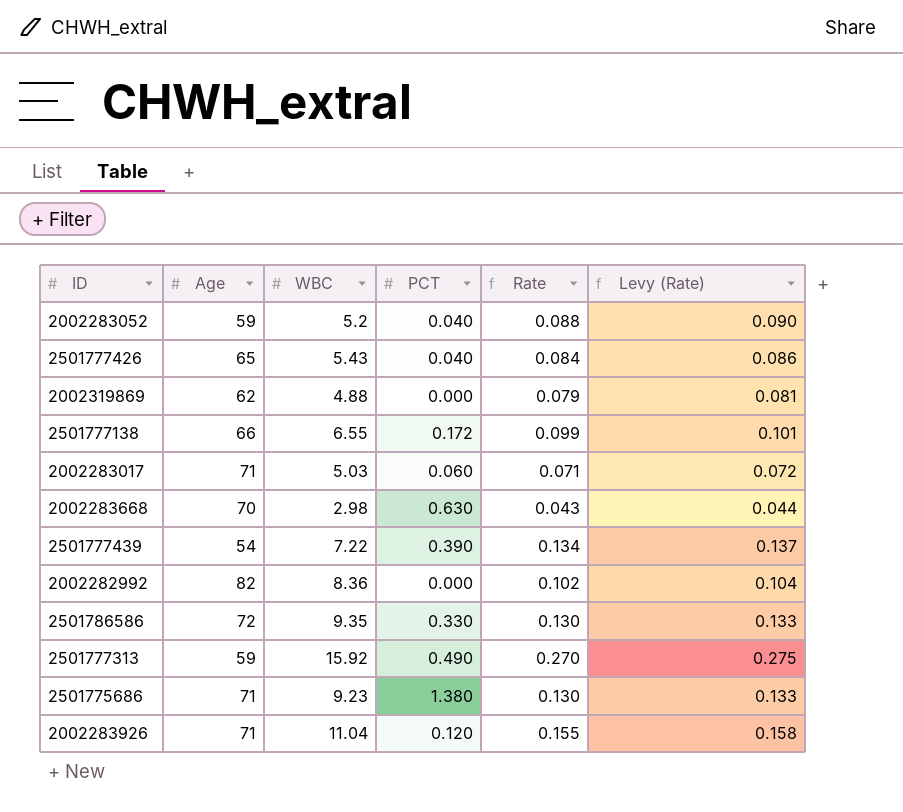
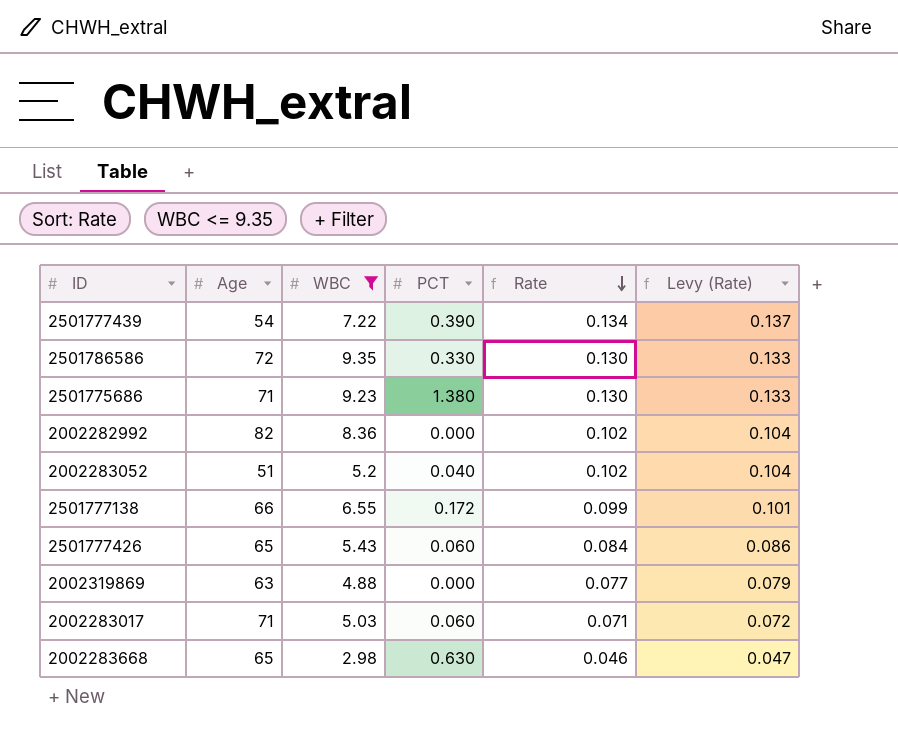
filter: none -> WBC <= 9.35
row order: none -> Rate descending
2002283052 | Age: 59 -> 51
2002283052 | Rate: 0.088 -> 0.102
2002283052 | Levy (Rate): 0.090 -> 0.104
2501777426 | PCT: 0.040 -> 0.060
2002319869 | Age: 62 -> 63
2002319869 | Rate: 0.079 -> 0.077
2002319869 | Levy (Rate): 0.081 -> 0.079
2002283668 | Age: 70 -> 65
2002283668 | Rate: 0.043 -> 0.046
2002283668 | Levy (Rate): 0.044 -> 0.047

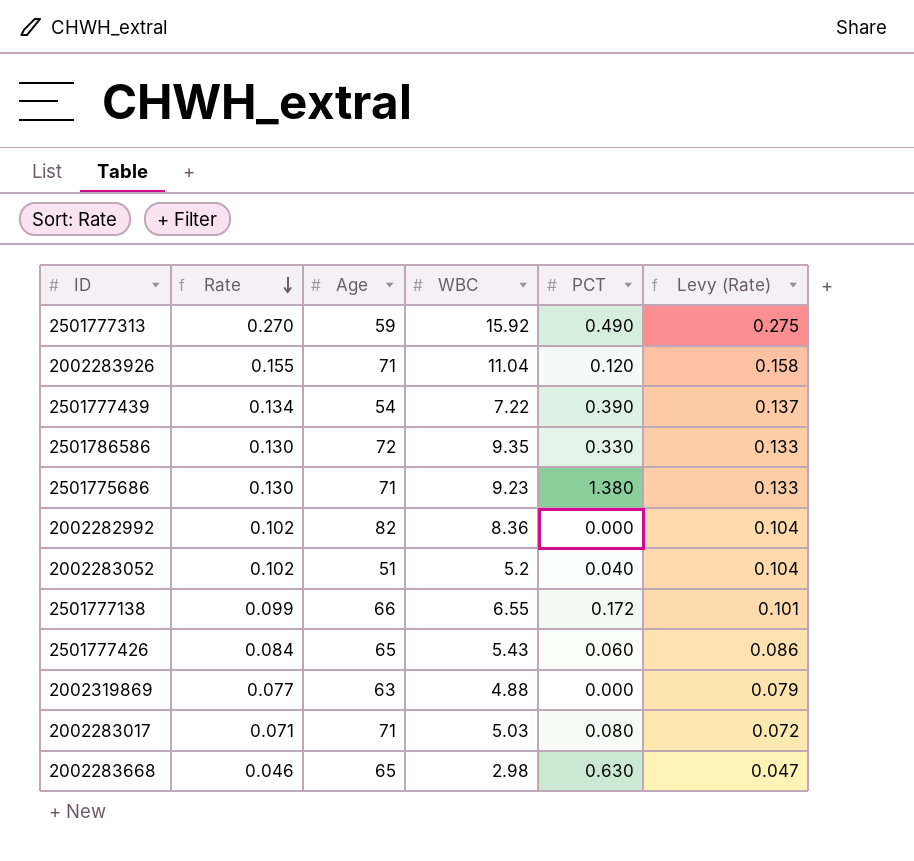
filter: WBC <= 9.35 -> none
column Rate | position: 5 -> 2
2002283017 | PCT: 0.060 -> 0.080

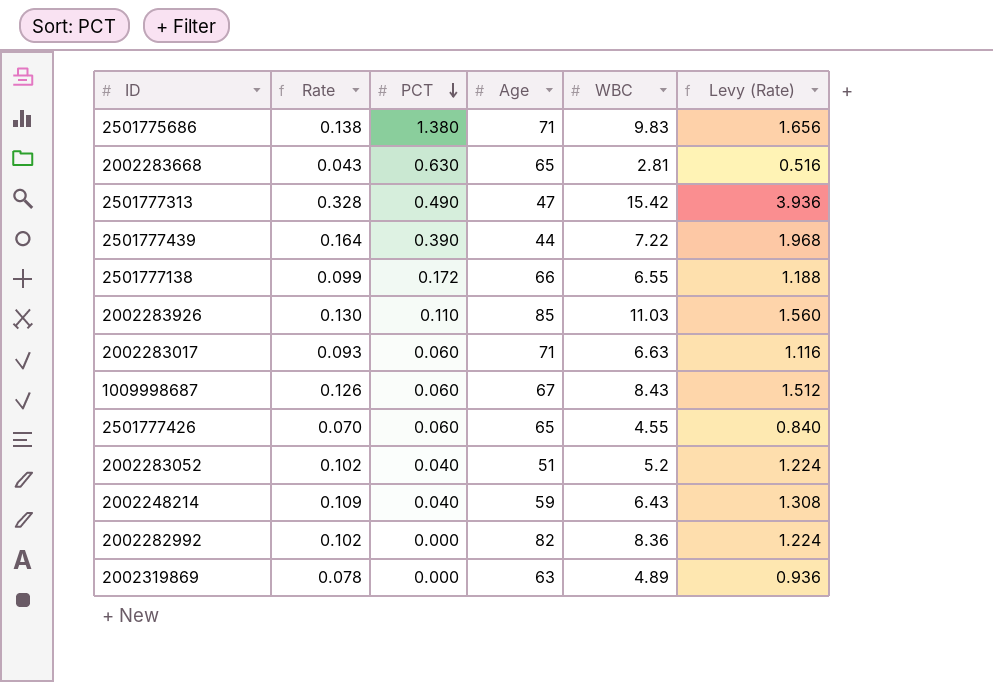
row order: Rate descending -> PCT descending
column PCT | position: 5 -> 3
column Levy (Rate) | formula: [Rate] * 1.02 -> [Rate] * 12
row 2501786586: 0.130 | 72 | 9.35 | 0.330 | 0.133 -> none
2501775686 | Rate: 0.130 -> 0.138
2501775686 | WBC: 9.23 -> 9.83
2002283668 | Rate: 0.046 -> 0.043
2002283668 | WBC: 2.98 -> 2.81
2501777313 | Rate: 0.270 -> 0.328
2501777313 | Age: 59 -> 47
2501777313 | WBC: 15.92 -> 15.42
2501777439 | Rate: 0.134 -> 0.164
2501777439 | Age: 54 -> 44
2002283926 | Rate: 0.155 -> 0.130
2002283926 | PCT: 0.120 -> 0.110
2002283926 | Age: 71 -> 85
2002283926 | WBC: 11.04 -> 11.03
2002283017 | Rate: 0.071 -> 0.093
2002283017 | PCT: 0.080 -> 0.060
2002283017 | WBC: 5.03 -> 6.63
row 1009998687: none -> 0.126 | 0.060 | 67 | 8.43 | 1.512
2501777426 | Rate: 0.084 -> 0.070
2501777426 | WBC: 5.43 -> 4.55
row 2002248214: none -> 0.109 | 0.040 | 59 | 6.43 | 1.308
2002319869 | Rate: 0.077 -> 0.078
2002319869 | WBC: 4.88 -> 4.89

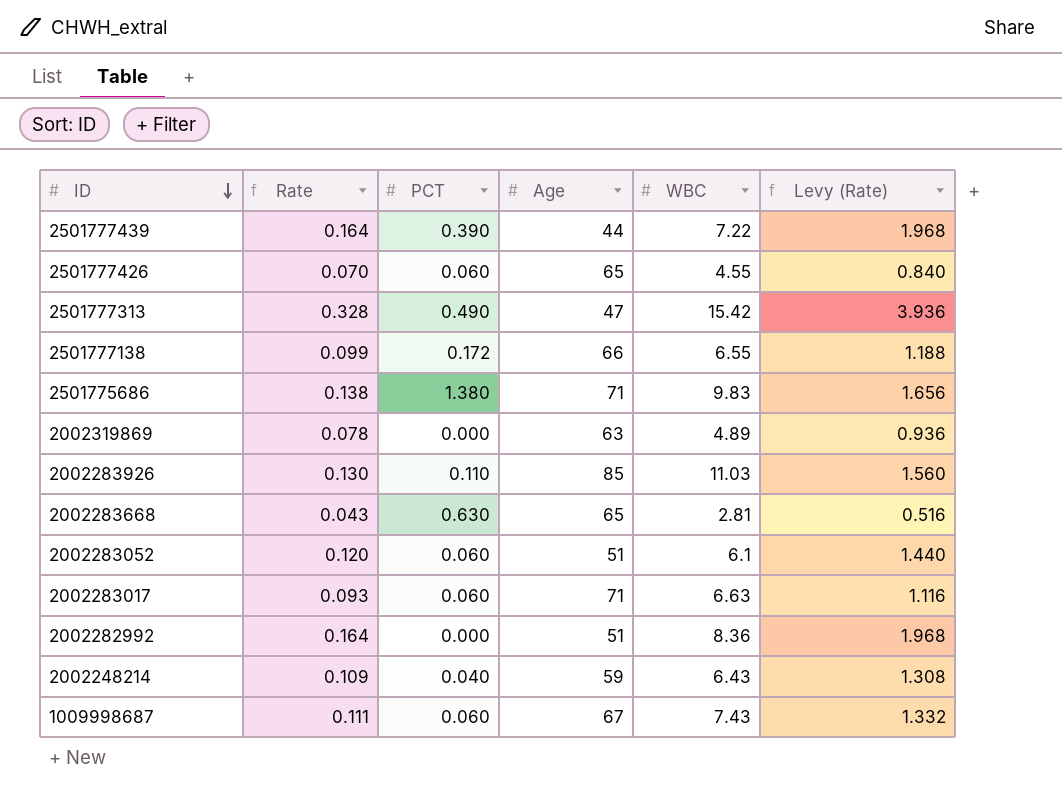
row order: PCT descending -> ID descending
2002283052 | Rate: 0.102 -> 0.120
2002283052 | PCT: 0.040 -> 0.060
2002283052 | WBC: 5.2 -> 6.1
2002283052 | Levy (Rate): 1.224 -> 1.440
2002282992 | Rate: 0.102 -> 0.164
2002282992 | Age: 82 -> 51
2002282992 | Levy (Rate): 1.224 -> 1.968
1009998687 | Rate: 0.126 -> 0.111
1009998687 | WBC: 8.43 -> 7.43
1009998687 | Levy (Rate): 1.512 -> 1.332

